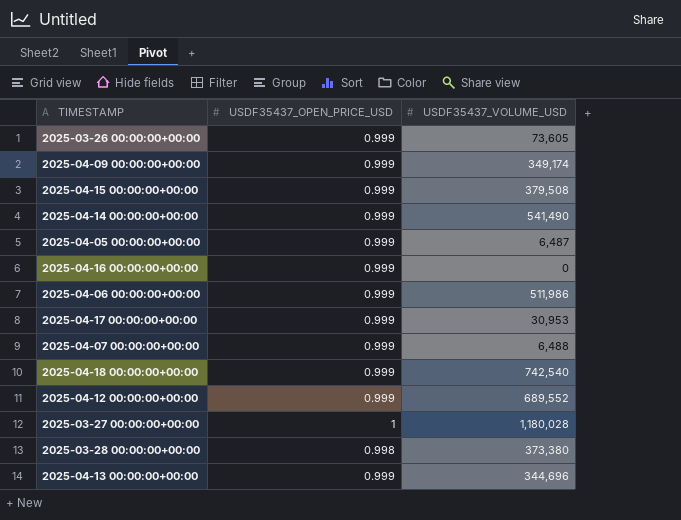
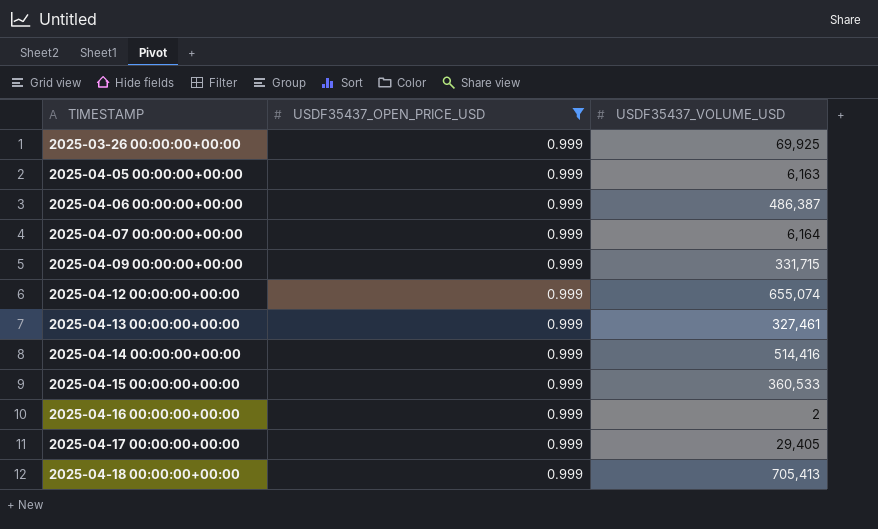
filter: none -> USDF35437_OPEN_PRICE_USD = 0.999
row order: none -> TIMESTAMP ascending
2025-03-26 00:00:00+00:00 | USDF35437_VOLUME_USD: 73,605 -> 69,925
2025-04-05 00:00:00+00:00 | USDF35437_VOLUME_USD: 6,487 -> 6,163
2025-04-06 00:00:00+00:00 | USDF35437_VOLUME_USD: 511,986 -> 486,387
2025-04-07 00:00:00+00:00 | USDF35437_VOLUME_USD: 6,488 -> 6,164
2025-04-09 00:00:00+00:00 | USDF35437_VOLUME_USD: 349,174 -> 331,715
2025-04-12 00:00:00+00:00 | USDF35437_VOLUME_USD: 689,552 -> 655,074
2025-04-13 00:00:00+00:00 | USDF35437_VOLUME_USD: 344,696 -> 327,461
2025-04-14 00:00:00+00:00 | USDF35437_VOLUME_USD: 541,490 -> 514,416
2025-04-15 00:00:00+00:00 | USDF35437_VOLUME_USD: 379,508 -> 360,533
2025-04-16 00:00:00+00:00 | USDF35437_VOLUME_USD: 0 -> 2
2025-04-17 00:00:00+00:00 | USDF35437_VOLUME_USD: 30,953 -> 29,405
2025-04-18 00:00:00+00:00 | USDF35437_VOLUME_USD: 742,540 -> 705,413

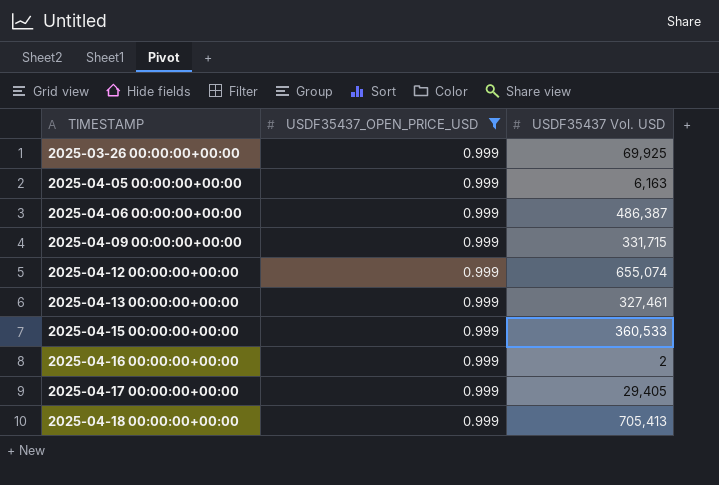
column name: USDF35437_VOLUME_USD -> USDF35437 Vol. USD
row 2025-04-07 00:00:00+00:00: 0.999 | 6,164 -> none
row 2025-04-14 00:00:00+00:00: 0.999 | 514,416 -> none

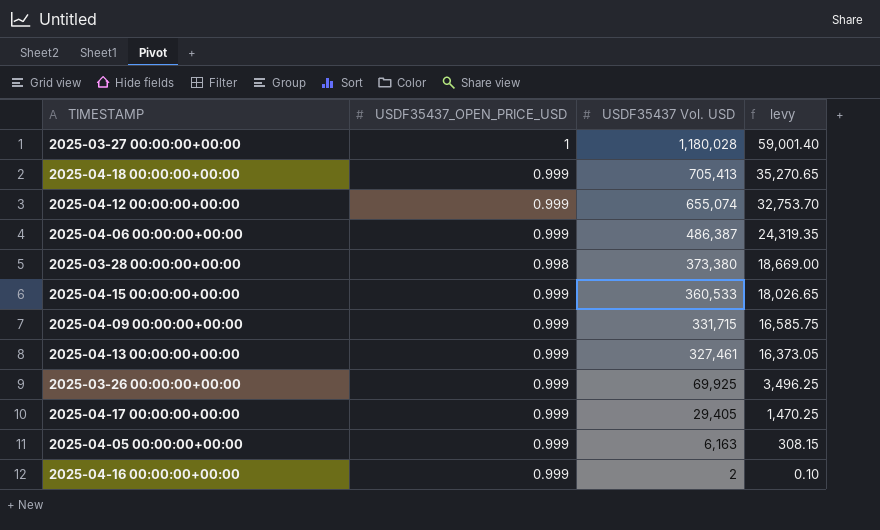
filter: USDF35437_OPEN_PRICE_USD = 0.999 -> none
row order: TIMESTAMP ascending -> USDF35437 Vol. USD descending
column levy | formula: none -> [USDF35437 Vol. USD] * 0.05

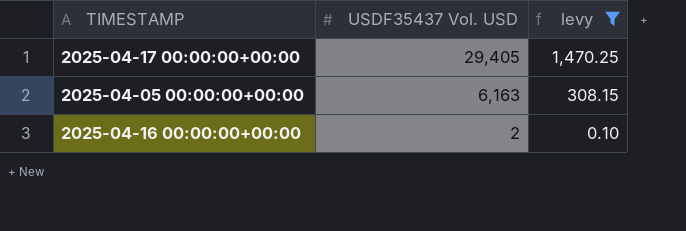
filter: none -> levy <= 1,470.25
column USDF35437_OPEN_PRICE_USD | position: 2 -> none

